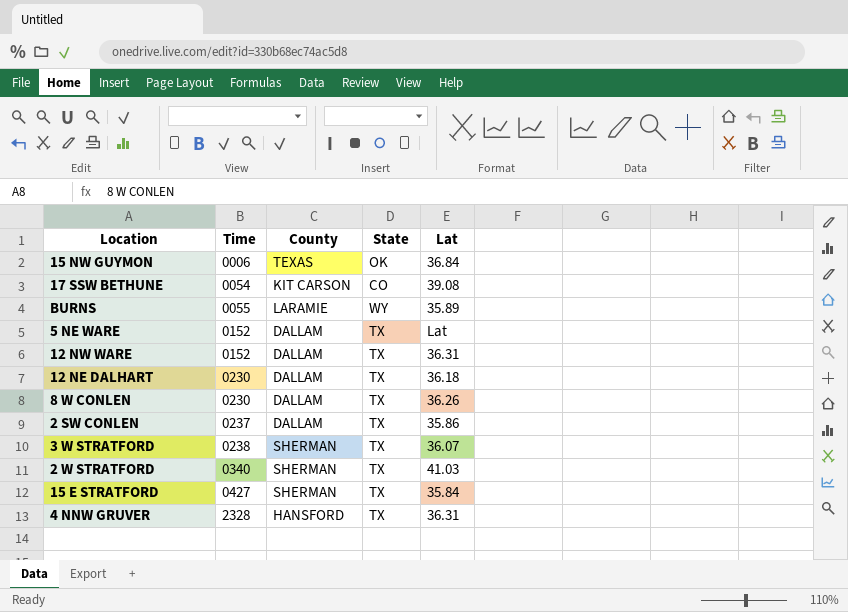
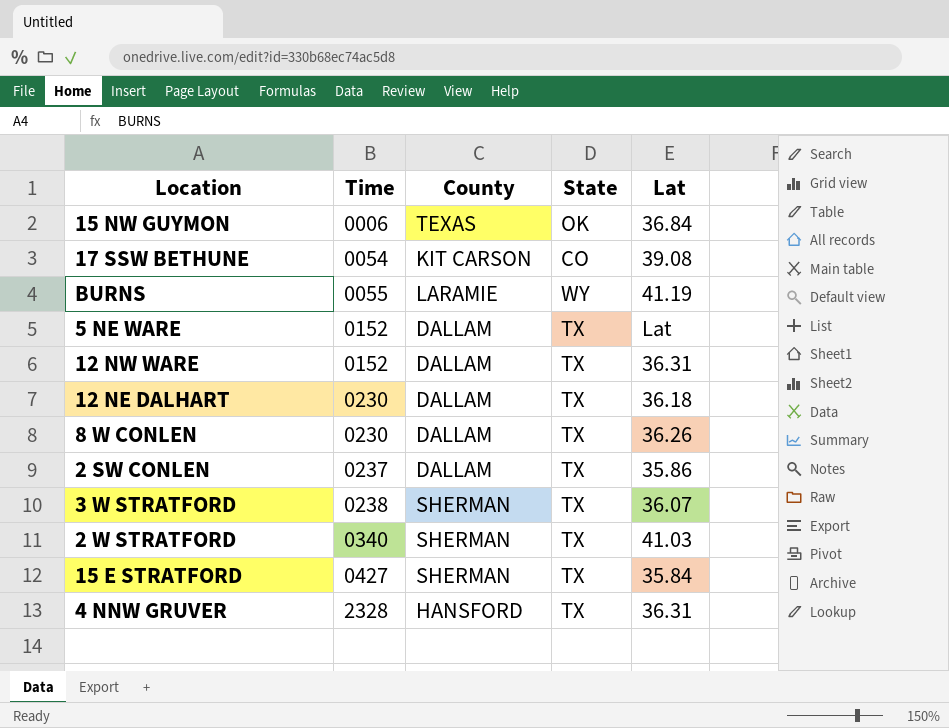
BURNS | Lat: 35.89 -> 41.19

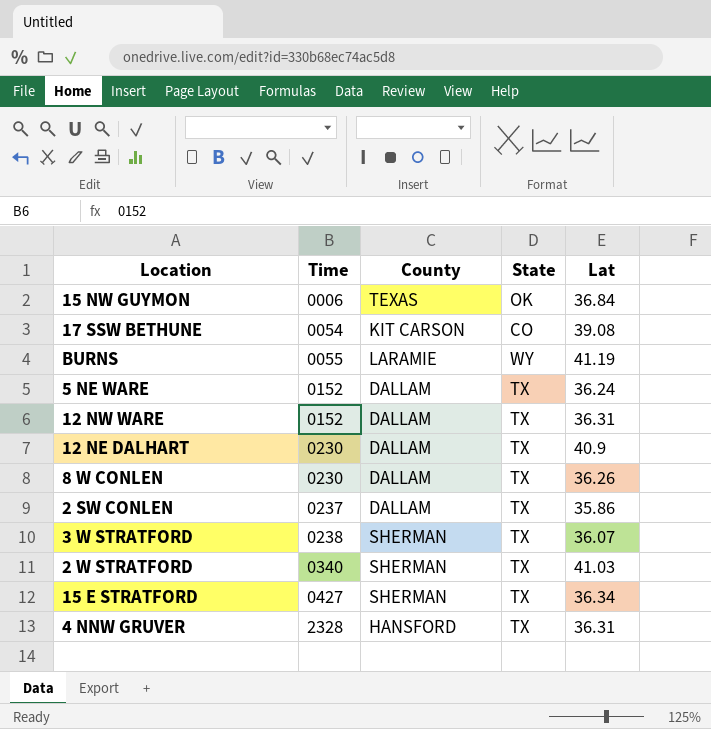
5 NE WARE | Lat: Lat -> 36.24
12 NE DALHART | Lat: 36.18 -> 40.9
15 E STRATFORD | Lat: 35.84 -> 36.34

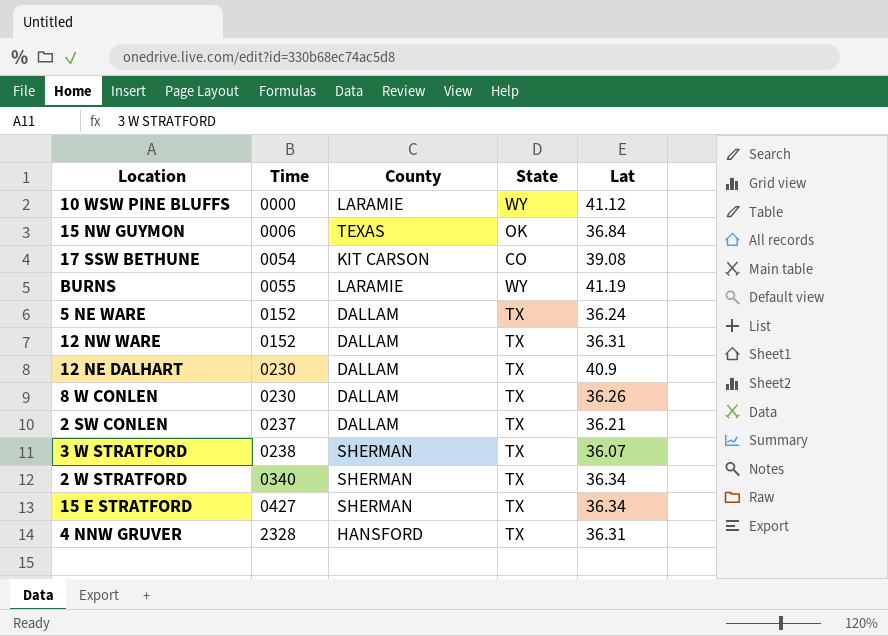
row 10 WSW PINE BLUFFS: none -> 0000 | LARAMIE | WY | 41.12
2 SW CONLEN | Lat: 35.86 -> 36.21
2 W STRATFORD | Lat: 41.03 -> 36.34

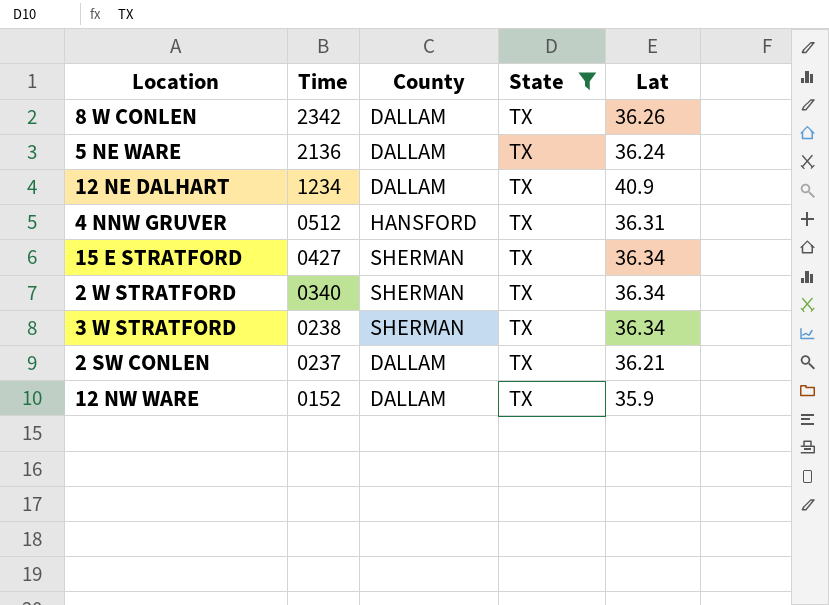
filter: none -> State = TX
row order: Time ascending -> Time descending
8 W CONLEN | Time: 0230 -> 2342
5 NE WARE | Time: 0152 -> 2136
12 NE DALHART | Time: 0230 -> 1234
4 NNW GRUVER | Time: 2328 -> 0512
3 W STRATFORD | Lat: 36.07 -> 36.34
12 NW WARE | Lat: 36.31 -> 35.9

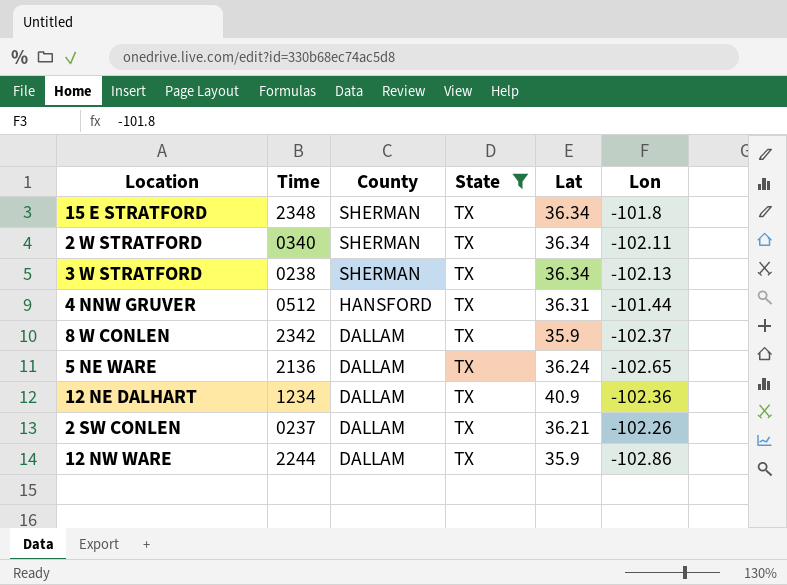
row order: Time descending -> County descending
column Lon | position: none -> 6
15 E STRATFORD | Time: 0427 -> 2348
8 W CONLEN | Lat: 36.26 -> 35.9
12 NW WARE | Time: 0152 -> 2244

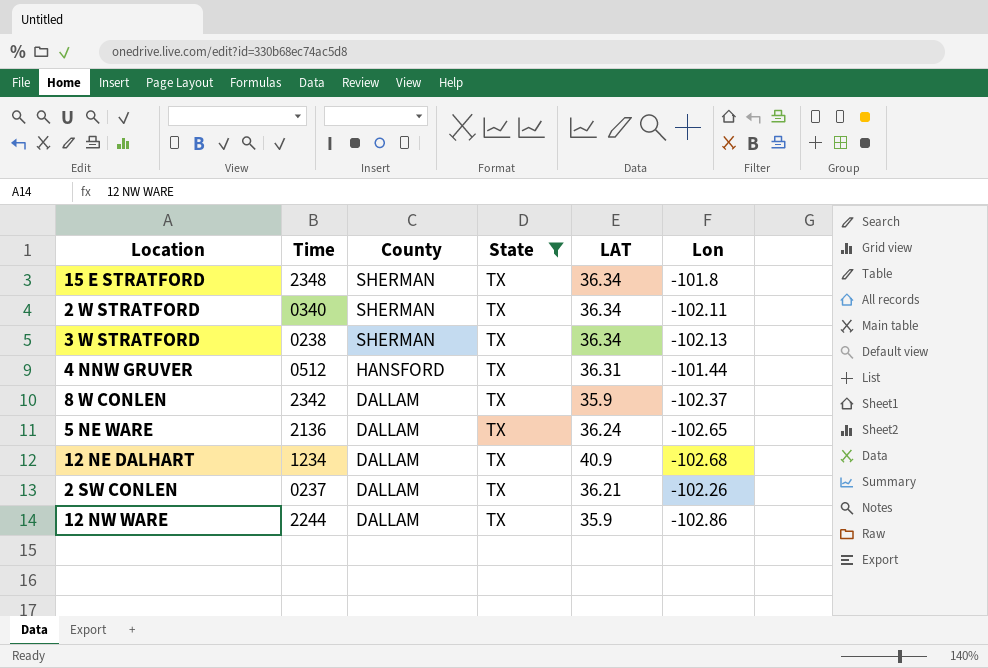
column name: Lat -> LAT
12 NE DALHART | Lon: -102.36 -> -102.68

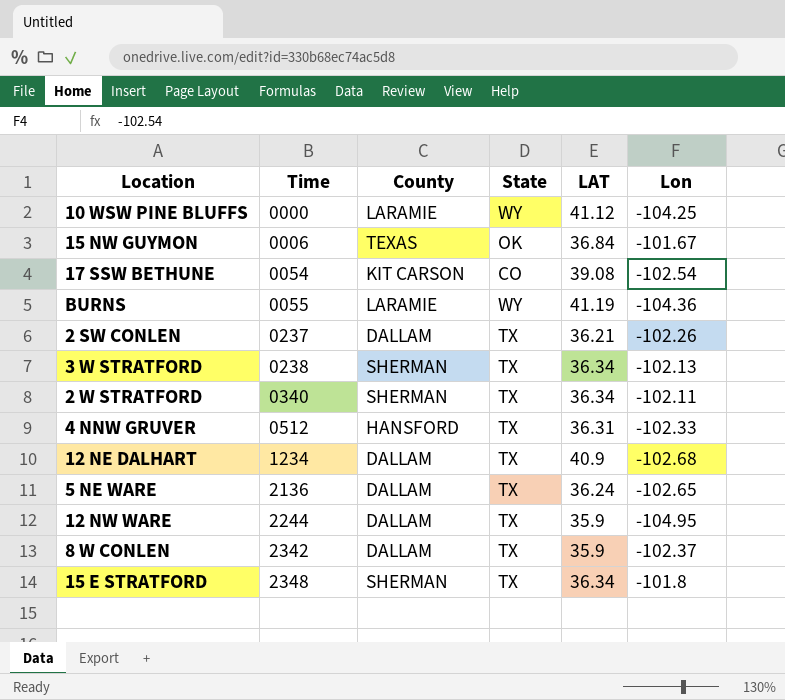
filter: State = TX -> none
row order: County descending -> Time ascending
4 NNW GRUVER | Lon: -101.44 -> -102.33
12 NW WARE | Lon: -102.86 -> -104.95

